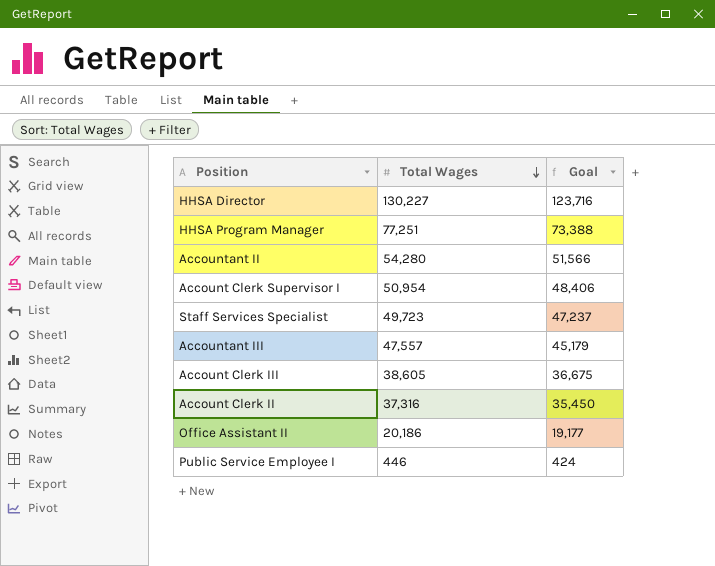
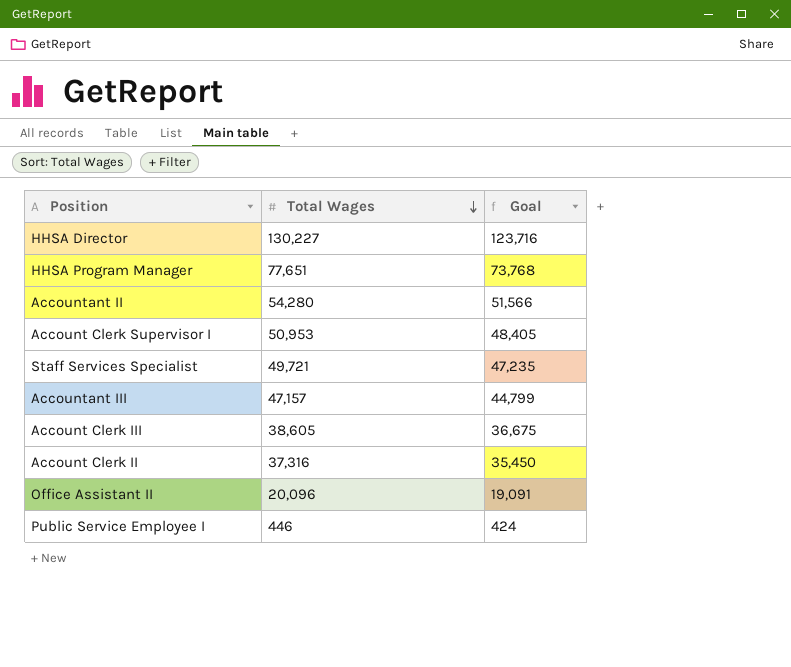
HHSA Program Manager | Total Wages: 77,251 -> 77,651
HHSA Program Manager | Goal: 73,388 -> 73,768
Account Clerk Supervisor I | Total Wages: 50,954 -> 50,953
Account Clerk Supervisor I | Goal: 48,406 -> 48,405
Staff Services Specialist | Total Wages: 49,723 -> 49,721
Staff Services Specialist | Goal: 47,237 -> 47,235
Accountant III | Total Wages: 47,557 -> 47,157
Accountant III | Goal: 45,179 -> 44,799
Office Assistant II | Total Wages: 20,186 -> 20,096
Office Assistant II | Goal: 19,177 -> 19,091

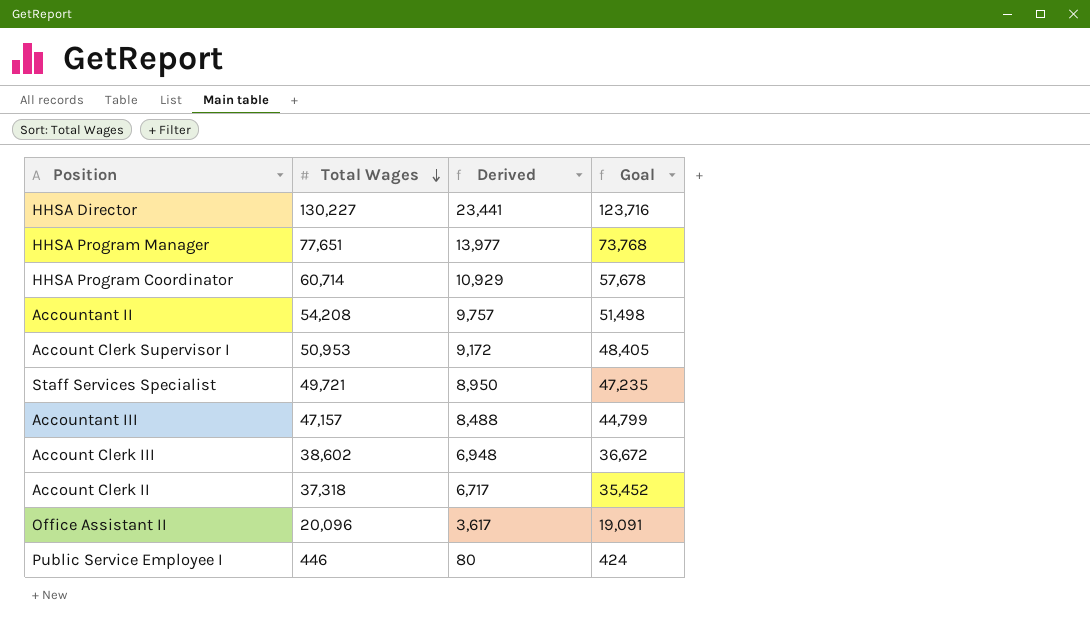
column Derived | formula: none -> [Total Wages] * 0.18
row HHSA Program Coordinator: none -> 60,714 | 10,929 | 57,678
Accountant II | Total Wages: 54,280 -> 54,208
Accountant II | Goal: 51,566 -> 51,498
Account Clerk III | Total Wages: 38,605 -> 38,602
Account Clerk III | Goal: 36,675 -> 36,672
Account Clerk II | Total Wages: 37,316 -> 37,318
Account Clerk II | Goal: 35,450 -> 35,452

